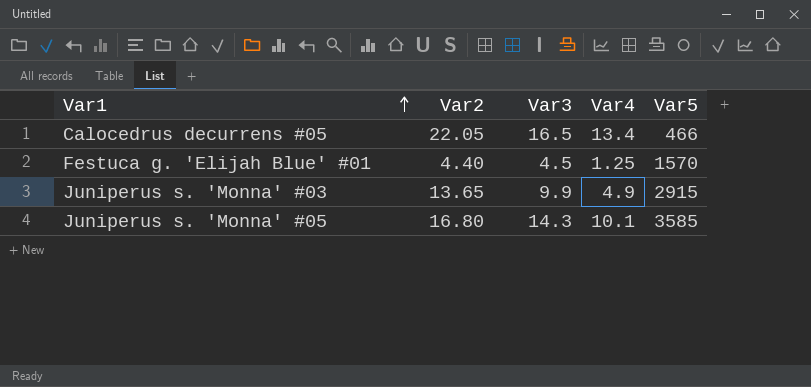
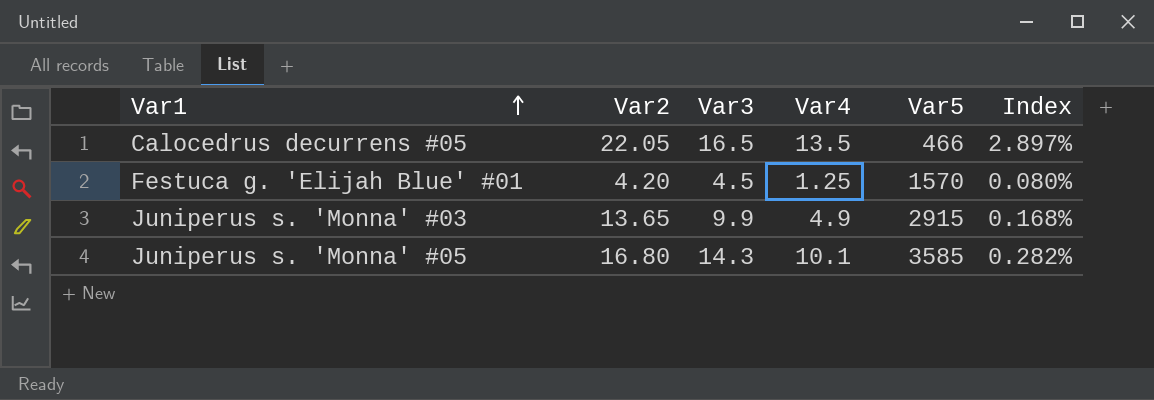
column Index | formula: none -> [Var4] / [Var5]
Calocedrus decurrens #05 | Var4: 13.4 -> 13.5
Festuca g. 'Elijah Blue' #01 | Var2: 4.40 -> 4.20

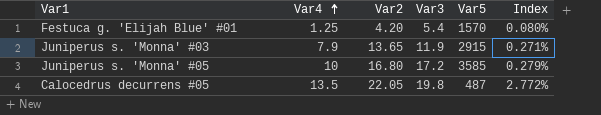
row order: Var1 ascending -> Var4 ascending
column Var4 | position: 4 -> 2
Festuca g. 'Elijah Blue' #01 | Var3: 4.5 -> 5.4
Juniperus s. 'Monna' #03 | Var4: 4.9 -> 7.9
Juniperus s. 'Monna' #03 | Var3: 9.9 -> 11.9
Juniperus s. 'Monna' #03 | Index: 0.168% -> 0.271%
Juniperus s. 'Monna' #05 | Var4: 10.1 -> 10
Juniperus s. 'Monna' #05 | Var3: 14.3 -> 17.2
Juniperus s. 'Monna' #05 | Index: 0.282% -> 0.279%
Calocedrus decurrens #05 | Var3: 16.5 -> 19.8
Calocedrus decurrens #05 | Var5: 466 -> 487
Calocedrus decurrens #05 | Index: 2.897% -> 2.772%

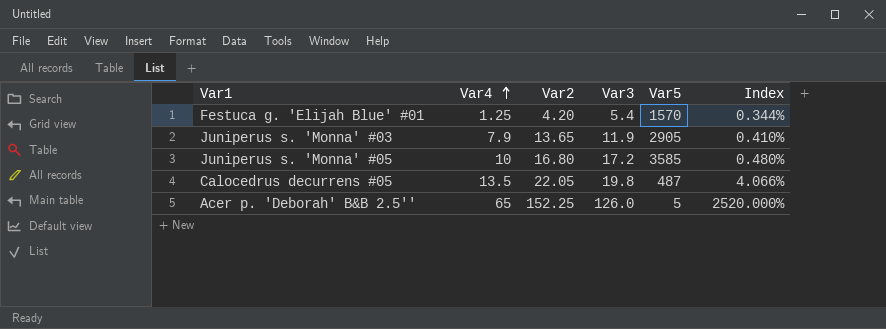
column Index | formula: [Var4] / [Var5] -> [Var3] / [Var5]
Juniperus s. 'Monna' #03 | Var5: 2915 -> 2905
row Acer p. 'Deborah' B&B 2.5'': none -> 65 | 152.25 | 126.0 | 5 | 2520.000%

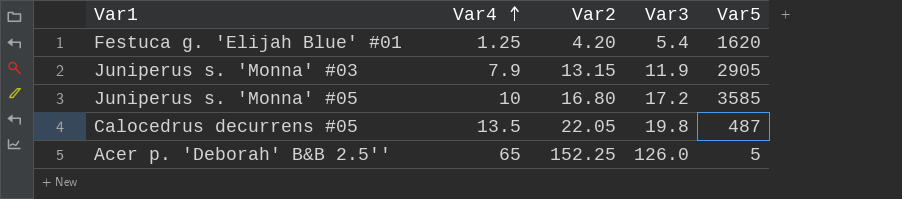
column Index | formula: [Var3] / [Var5] -> none
Festuca g. 'Elijah Blue' #01 | Var5: 1570 -> 1620
Juniperus s. 'Monna' #03 | Var2: 13.65 -> 13.15

